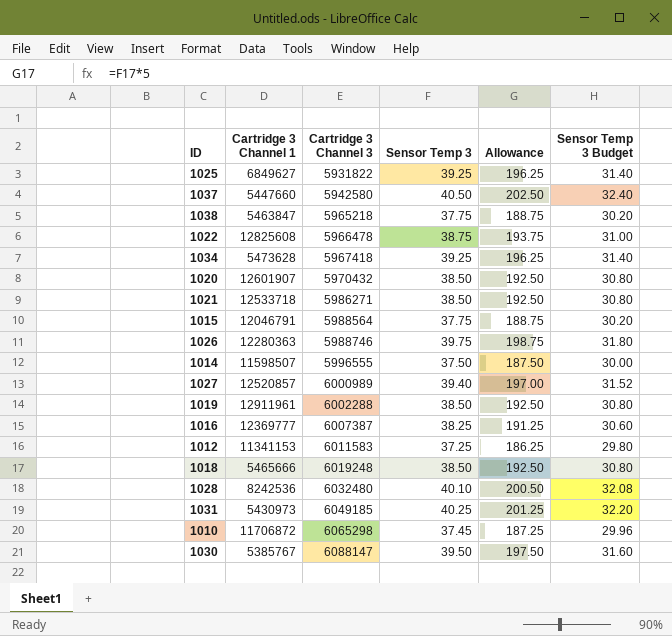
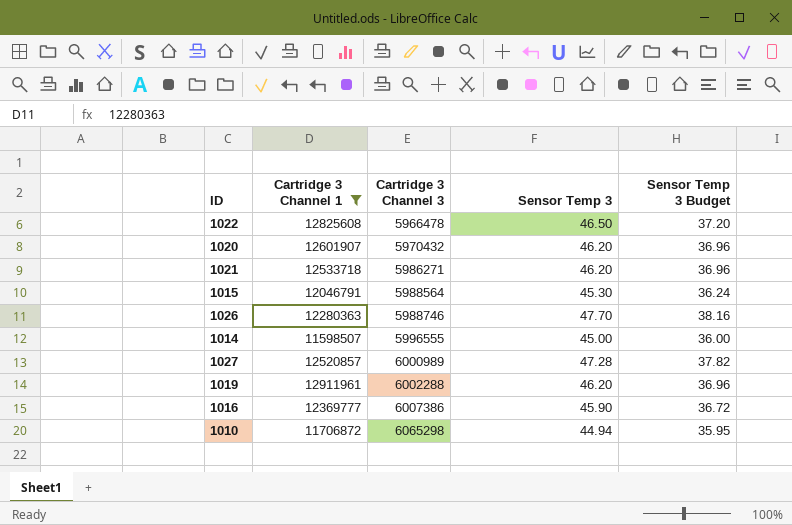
filter: none -> Cartridge 3 Channel 1 >= 11598507
column Allowance | formula: [Sensor Temp 3] * 5 -> none
1022 | Sensor Temp 3: 38.75 -> 46.50
1022 | Sensor Temp 3 Budget: 31.00 -> 37.20
1020 | Sensor Temp 3: 38.50 -> 46.20
1020 | Sensor Temp 3 Budget: 30.80 -> 36.96
1021 | Sensor Temp 3: 38.50 -> 46.20
1021 | Sensor Temp 3 Budget: 30.80 -> 36.96
1015 | Sensor Temp 3: 37.75 -> 45.30
1015 | Sensor Temp 3 Budget: 30.20 -> 36.24
1026 | Sensor Temp 3: 39.75 -> 47.70
1026 | Sensor Temp 3 Budget: 31.80 -> 38.16
1014 | Sensor Temp 3: 37.50 -> 45.00
1014 | Sensor Temp 3 Budget: 30.00 -> 36.00
1027 | Sensor Temp 3: 39.40 -> 47.28
1027 | Sensor Temp 3 Budget: 31.52 -> 37.82
1019 | Sensor Temp 3: 38.50 -> 46.20
1019 | Sensor Temp 3 Budget: 30.80 -> 36.96
1016 | Cartridge 3 Channel 3: 6007387 -> 6007386
1016 | Sensor Temp 3: 38.25 -> 45.90
1016 | Sensor Temp 3 Budget: 30.60 -> 36.72
1010 | Sensor Temp 3: 37.45 -> 44.94
1010 | Sensor Temp 3 Budget: 29.96 -> 35.95

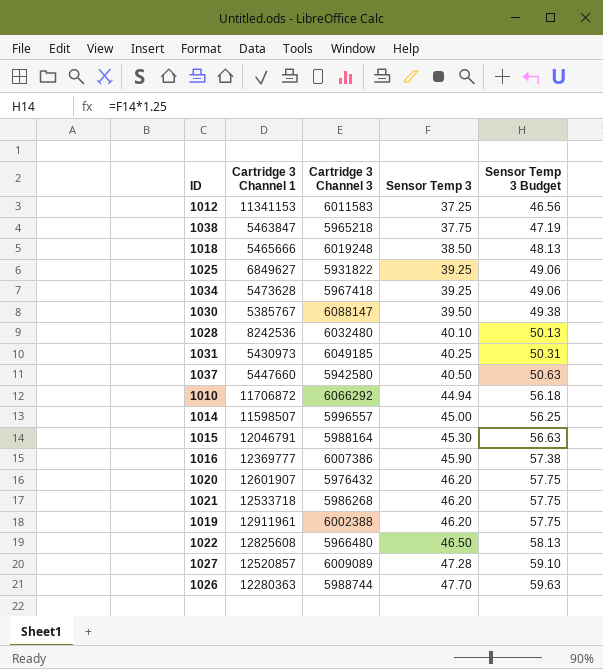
filter: Cartridge 3 Channel 1 >= 11598507 -> none
row order: Cartridge 3 Channel 3 ascending -> Sensor Temp 3 ascending
column Sensor Temp 3 Budget | formula: [Sensor Temp 3] * 0.8 -> [Sensor Temp 3] * 1.25
1010 | Cartridge 3 Channel 3: 6065298 -> 6066292
1014 | Cartridge 3 Channel 3: 5996555 -> 5996557
1015 | Cartridge 3 Channel 3: 5988564 -> 5988164
1020 | Cartridge 3 Channel 3: 5970432 -> 5976432
1021 | Cartridge 3 Channel 3: 5986271 -> 5986268
1019 | Cartridge 3 Channel 3: 6002288 -> 6002388
1022 | Cartridge 3 Channel 3: 5966478 -> 5966480
1027 | Cartridge 3 Channel 3: 6000989 -> 6009089
1026 | Cartridge 3 Channel 3: 5988746 -> 5988744

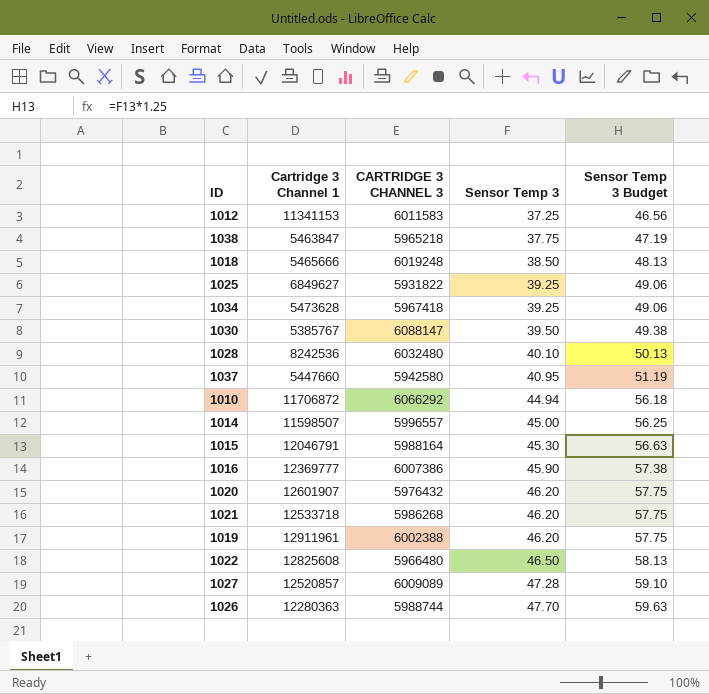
column name: Cartridge 3 Channel 3 -> CARTRIDGE 3 CHANNEL 3
row 1031: 5430973 | 6049185 | 40.25 | 50.31 -> none
1037 | Sensor Temp 3: 40.50 -> 40.95
1037 | Sensor Temp 3 Budget: 50.63 -> 51.19

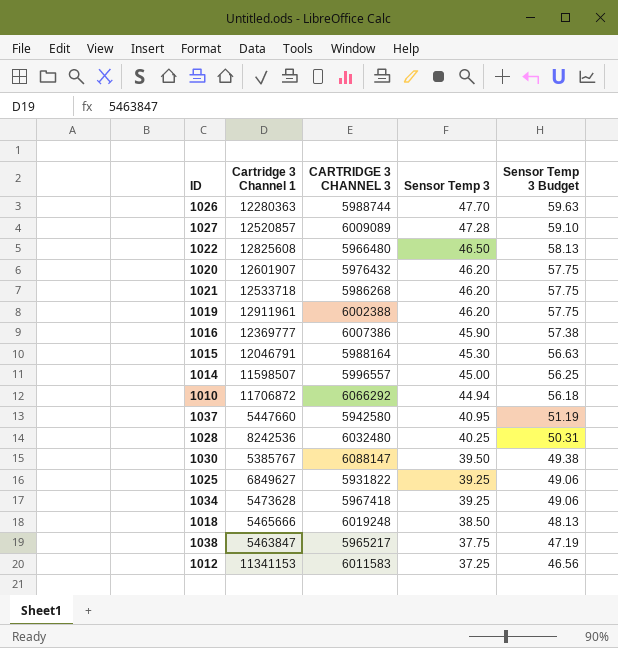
row order: Sensor Temp 3 ascending -> Sensor Temp 3 descending
1028 | Sensor Temp 3: 40.10 -> 40.25
1028 | Sensor Temp 3 Budget: 50.13 -> 50.31
1038 | CARTRIDGE 3 CHANNEL 3: 5965218 -> 5965217

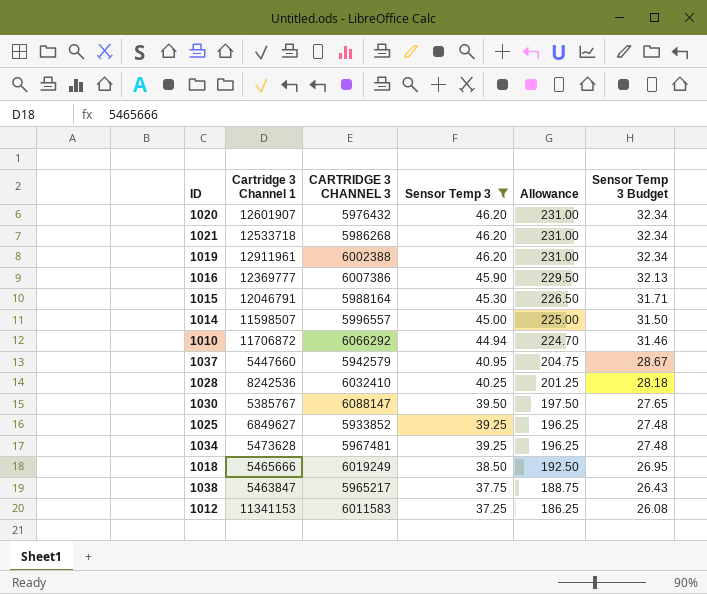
filter: none -> Sensor Temp 3 <= 46.20
column Allowance | formula: none -> [Sensor Temp 3] * 5
column Sensor Temp 3 Budget | formula: [Sensor Temp 3] * 1.25 -> [Sensor Temp 3] * 0.7
1037 | CARTRIDGE 3 CHANNEL 3: 5942580 -> 5942579
1028 | CARTRIDGE 3 CHANNEL 3: 6032480 -> 6032410
1025 | CARTRIDGE 3 CHANNEL 3: 5931822 -> 5933852
1034 | CARTRIDGE 3 CHANNEL 3: 5967418 -> 5967481
1018 | CARTRIDGE 3 CHANNEL 3: 6019248 -> 6019249

